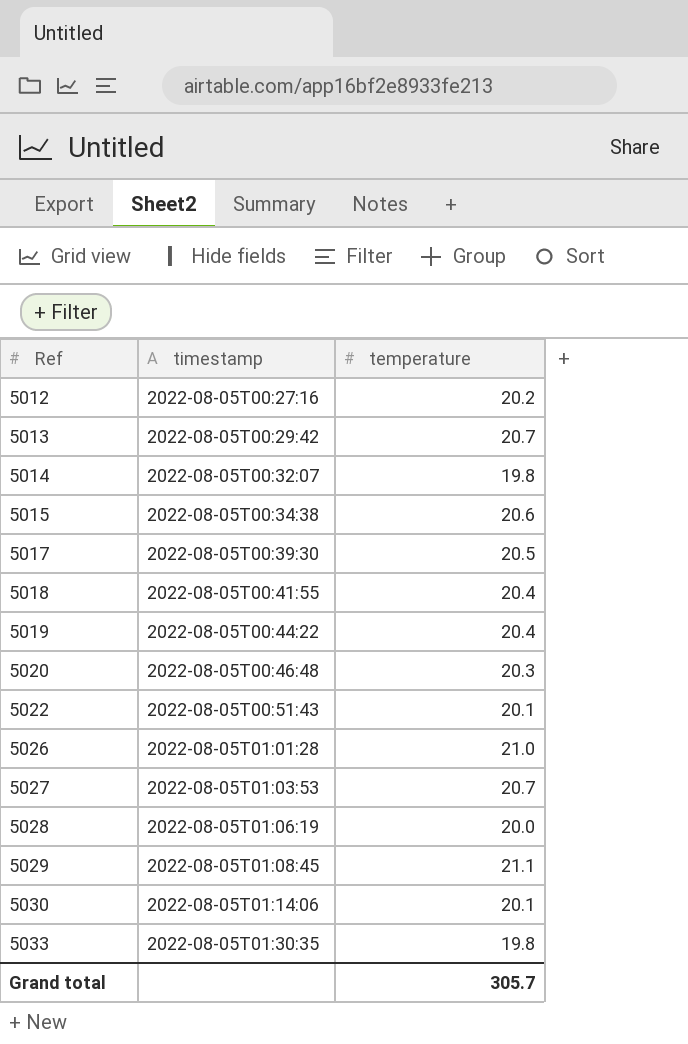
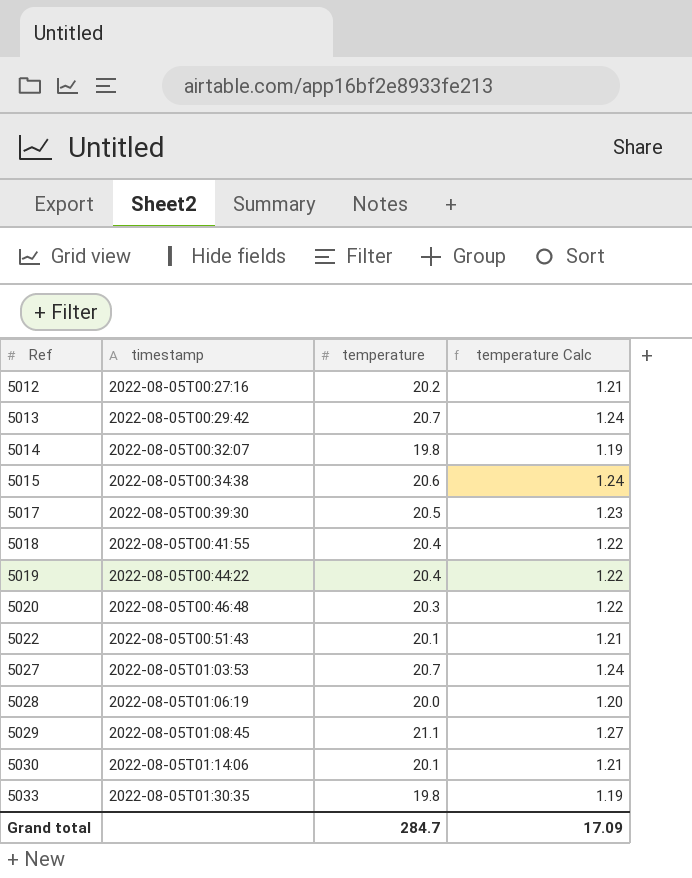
column temperature Calc | formula: none -> [temperature] * 0.06
row 5026: 2022-08-05T01:01:28 | 21.0 -> none
Grand total | temperature: 305.7 -> 284.7

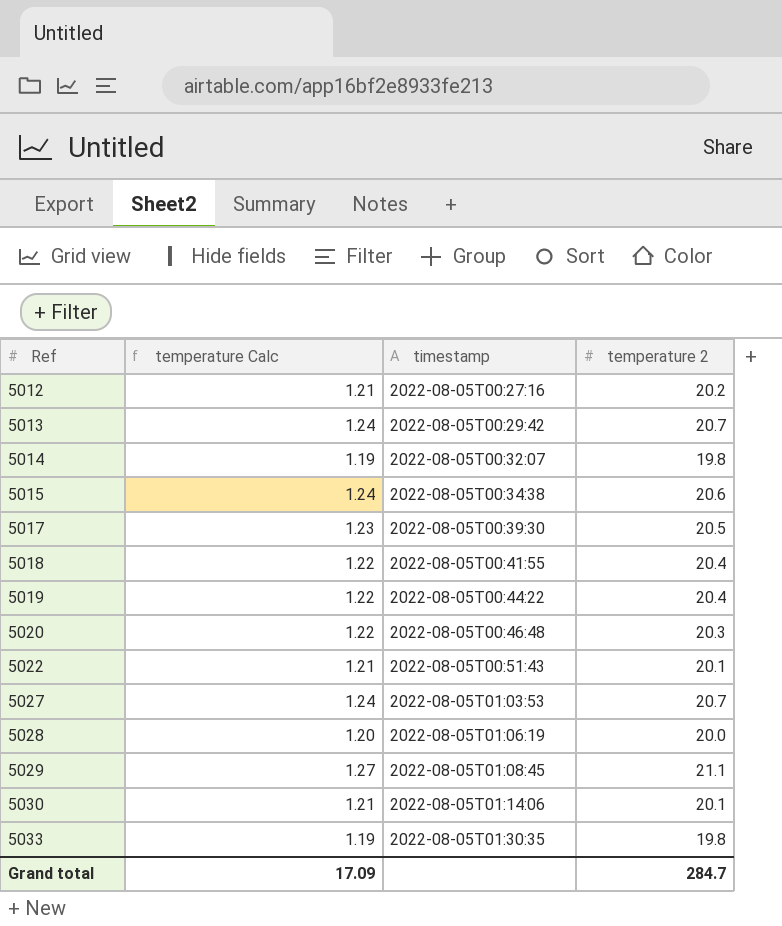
column temperature Calc | position: 4 -> 2
column name: temperature -> temperature 2

